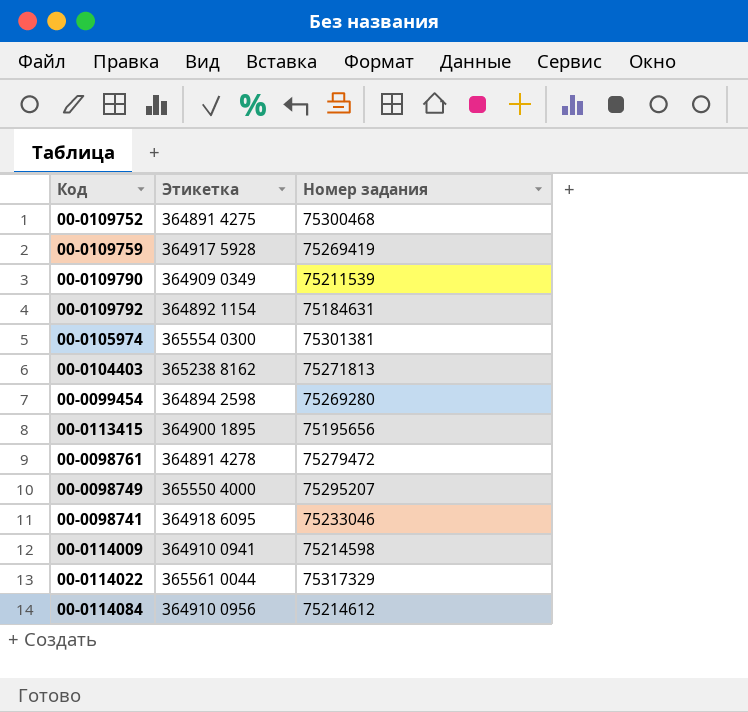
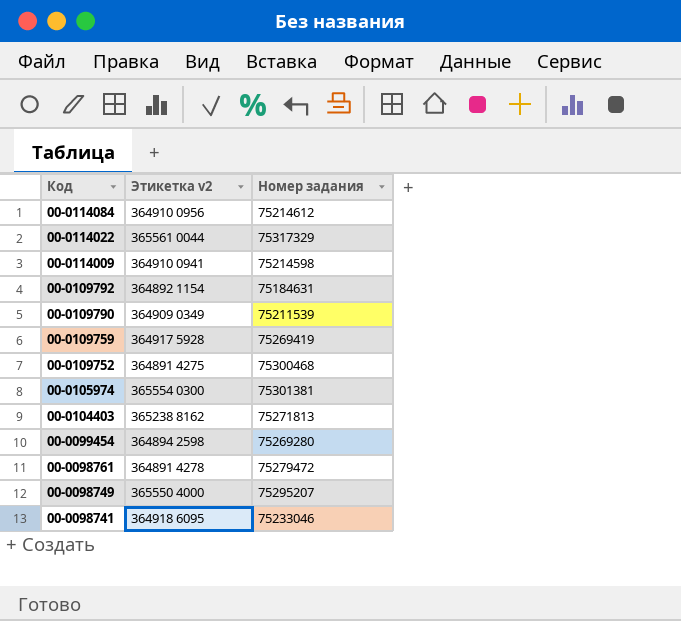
row order: none -> Код descending
column name: Этикетка -> Этикетка v2
row 00-0113415: 364900 1895 | 75195656 -> none

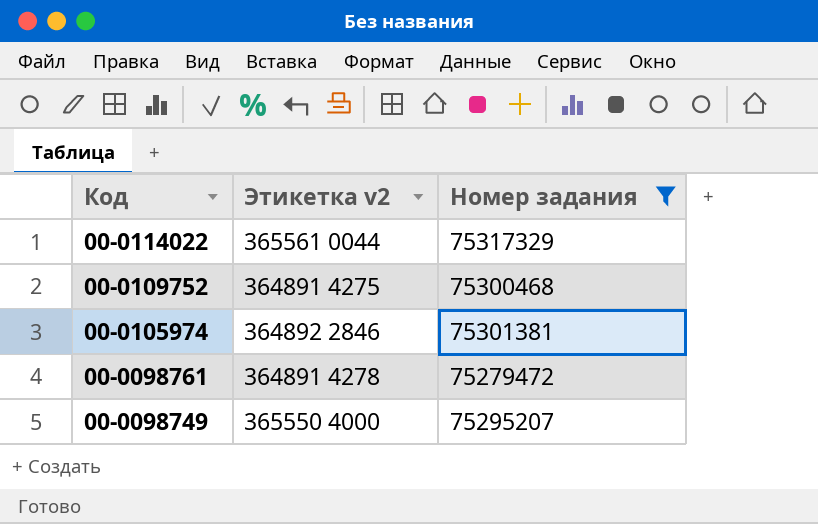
filter: none -> Номер задания >= 75279472
00-0105974 | Этикетка v2: 365554 0300 -> 364892 2846

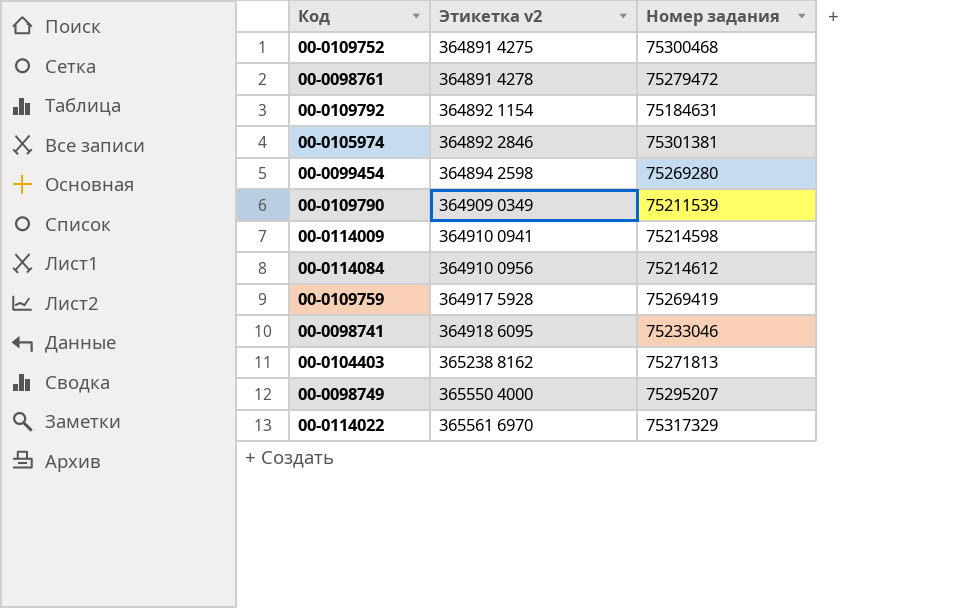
filter: Номер задания >= 75279472 -> none
row order: Код descending -> Этикетка v2 ascending
00-0114022 | Этикетка v2: 365561 0044 -> 365561 6970

